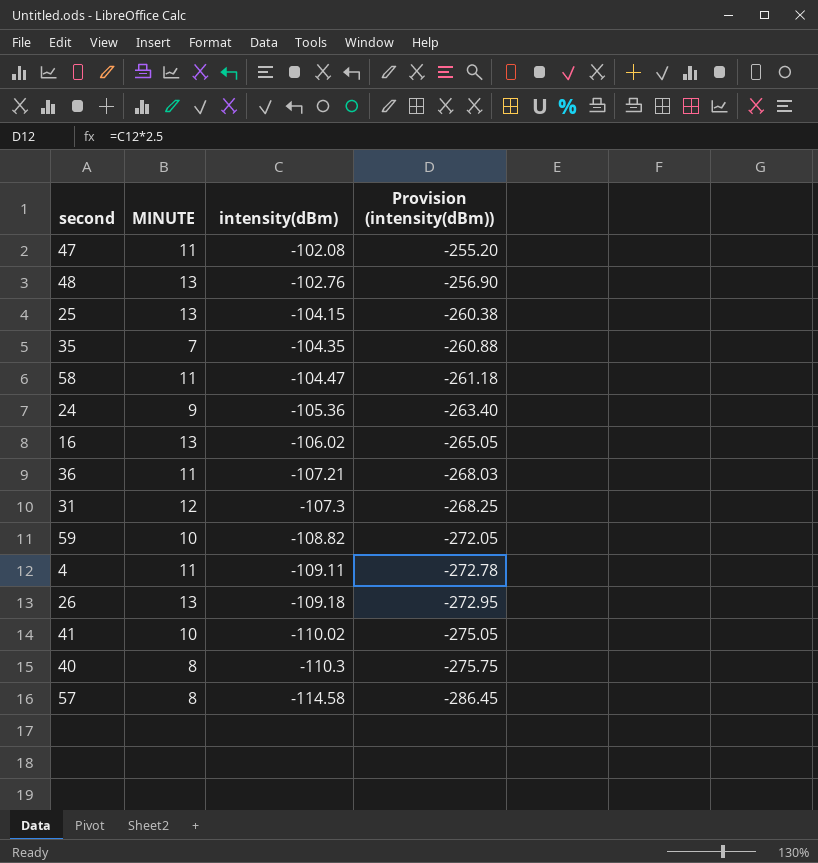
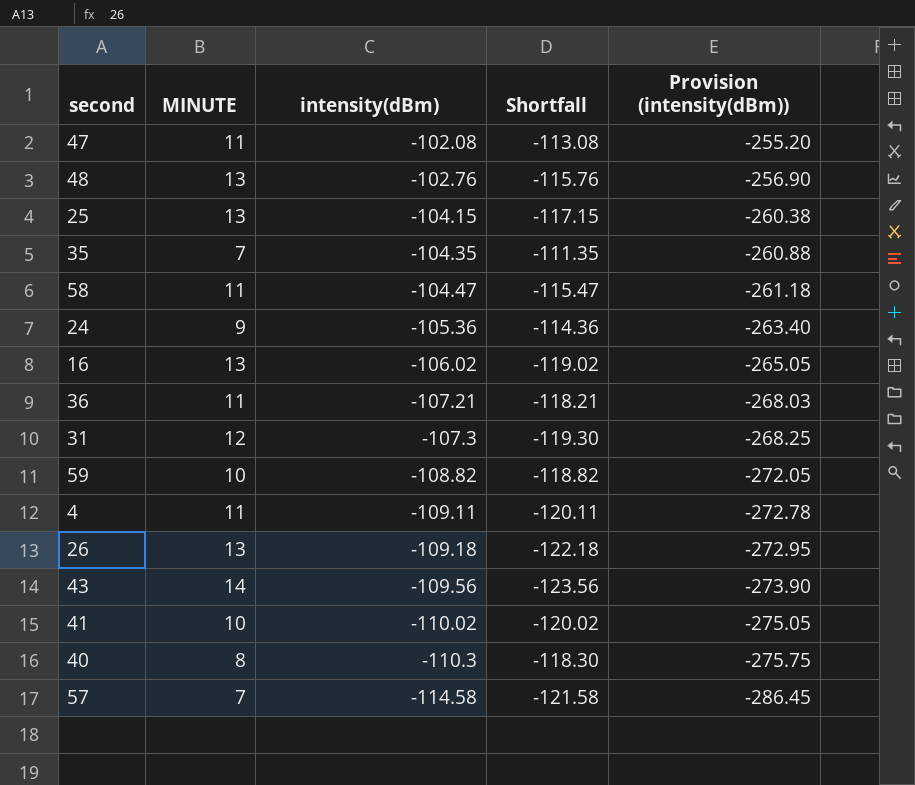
column Shortfall | formula: none -> [intensity(dBm)] - [MINUTE]
row 43: none -> 14 | -109.56 | -123.56 | -273.90
57 | MINUTE: 8 -> 7

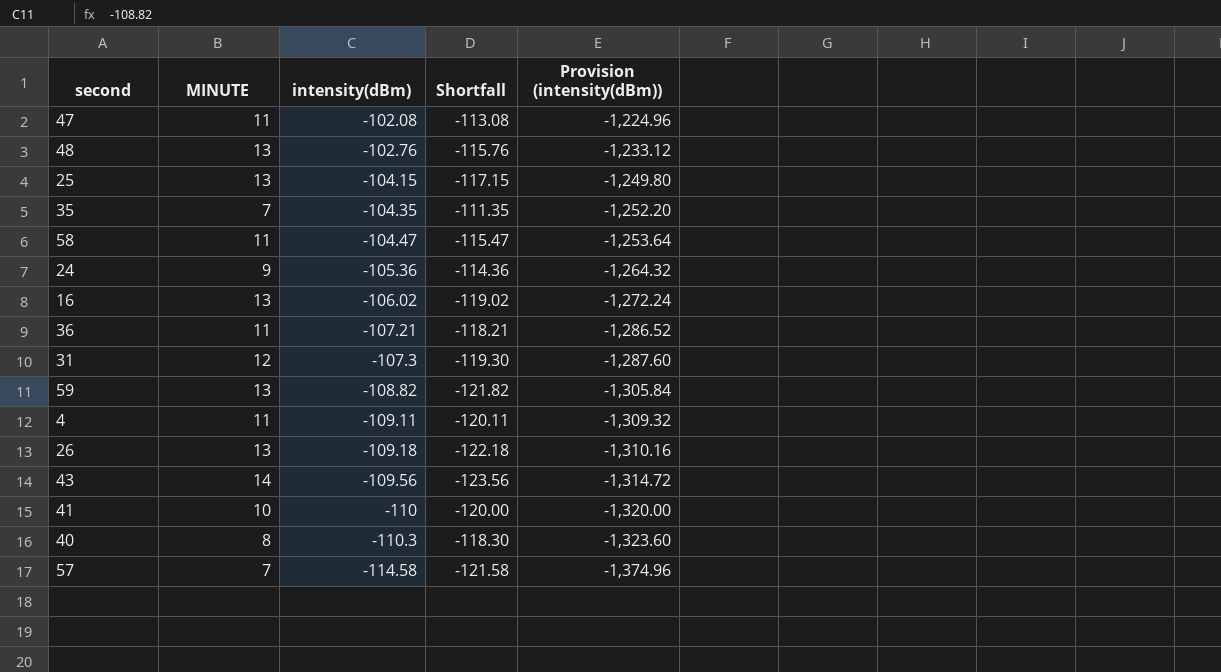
column Provision (intensity(dBm)) | formula: [intensity(dBm)] * 2.5 -> [intensity(dBm)] * 12
59 | MINUTE: 10 -> 13
59 | Shortfall: -118.82 -> -121.82
41 | intensity(dBm): -110.02 -> -110
41 | Shortfall: -120.02 -> -120.00

